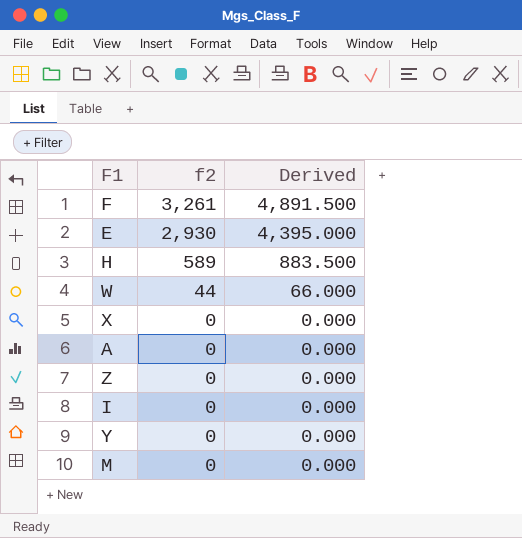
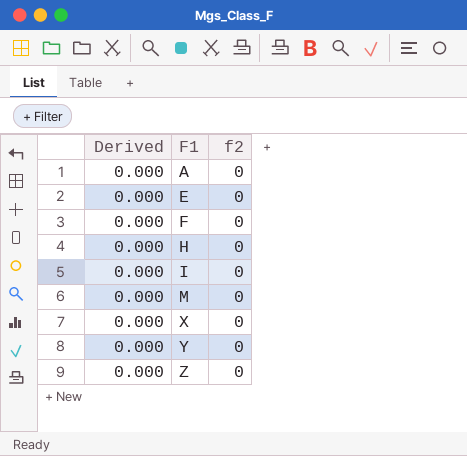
row order: f2 descending -> F1 ascending
column Derived | position: 3 -> 1
row W: 44 | 66.000 -> none
E | Derived: 4,395.000 -> 0.000
E | f2: 2,930 -> 0
F | Derived: 4,891.500 -> 0.000
F | f2: 3,261 -> 0
H | Derived: 883.500 -> 0.000
H | f2: 589 -> 0

